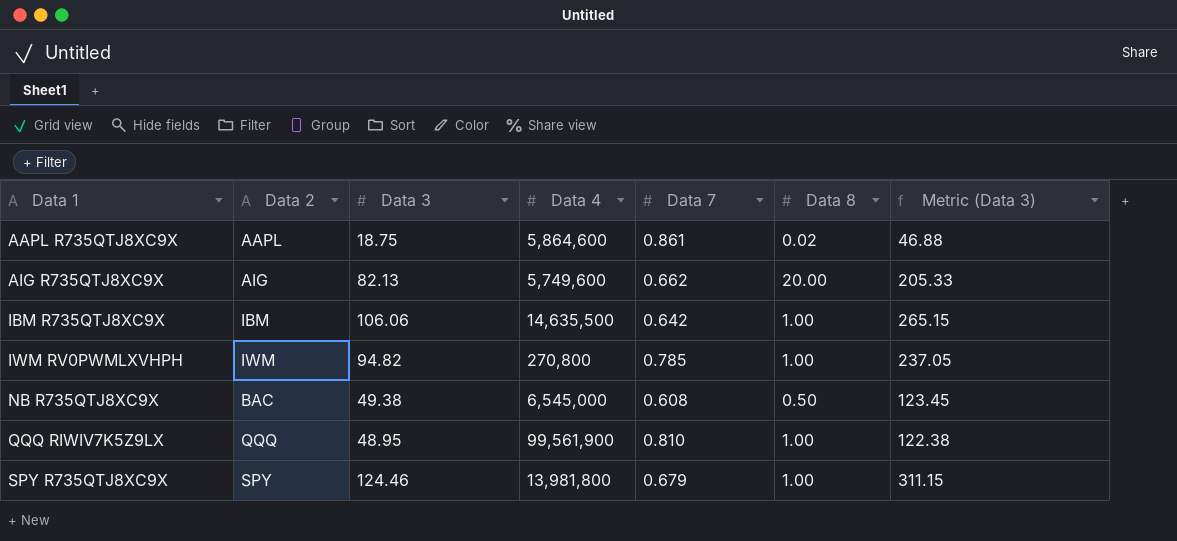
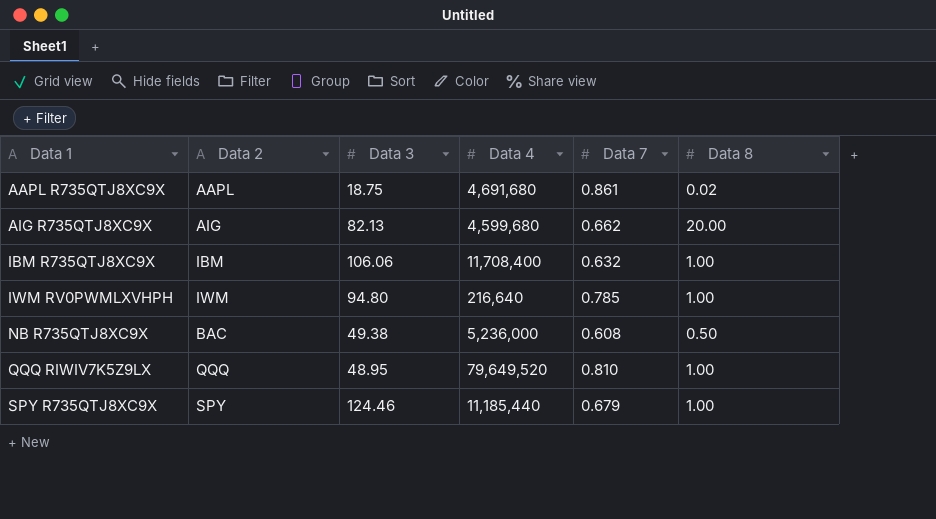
column Metric (Data 3) | formula: [Data 3] * 2.5 -> none
AAPL R735QTJ8XC9X | Data 4: 5,864,600 -> 4,691,680
AIG R735QTJ8XC9X | Data 4: 5,749,600 -> 4,599,680
IBM R735QTJ8XC9X | Data 4: 14,635,500 -> 11,708,400
IBM R735QTJ8XC9X | Data 7: 0.642 -> 0.632
IWM RV0PWMLXVHPH | Data 3: 94.82 -> 94.80
IWM RV0PWMLXVHPH | Data 4: 270,800 -> 216,640
NB R735QTJ8XC9X | Data 4: 6,545,000 -> 5,236,000
QQQ RIWIV7K5Z9LX | Data 4: 99,561,900 -> 79,649,520
SPY R735QTJ8XC9X | Data 4: 13,981,800 -> 11,185,440

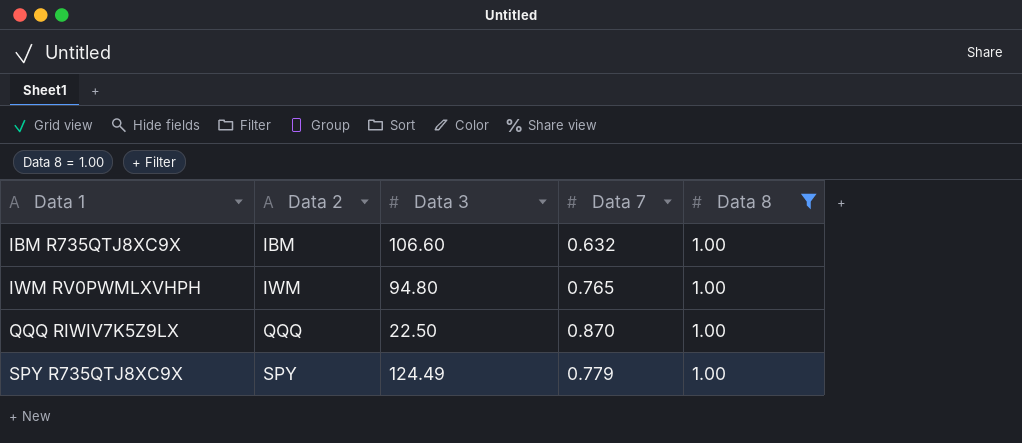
filter: none -> Data 8 = 1.00
column Data 4 | position: 4 -> none
IBM R735QTJ8XC9X | Data 3: 106.06 -> 106.60
IWM RV0PWMLXVHPH | Data 7: 0.785 -> 0.765
QQQ RIWIV7K5Z9LX | Data 3: 48.95 -> 22.50
QQQ RIWIV7K5Z9LX | Data 7: 0.810 -> 0.870
SPY R735QTJ8XC9X | Data 3: 124.46 -> 124.49
SPY R735QTJ8XC9X | Data 7: 0.679 -> 0.779

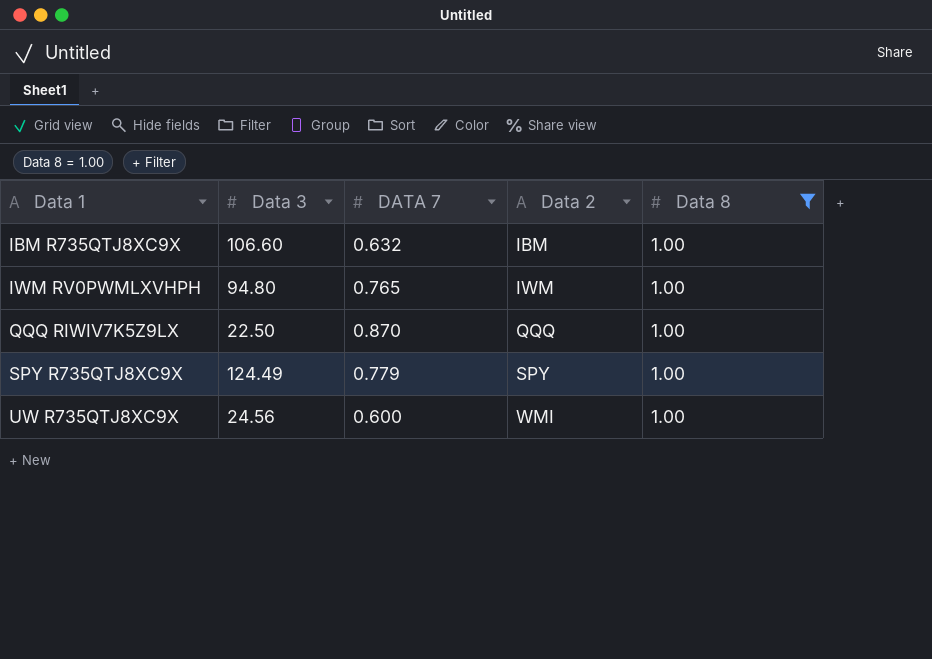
column name: Data 7 -> DATA 7
column Data 2 | position: 2 -> 4
row UW R735QTJ8XC9X: none -> 24.56 | 0.600 | WMI | 1.00

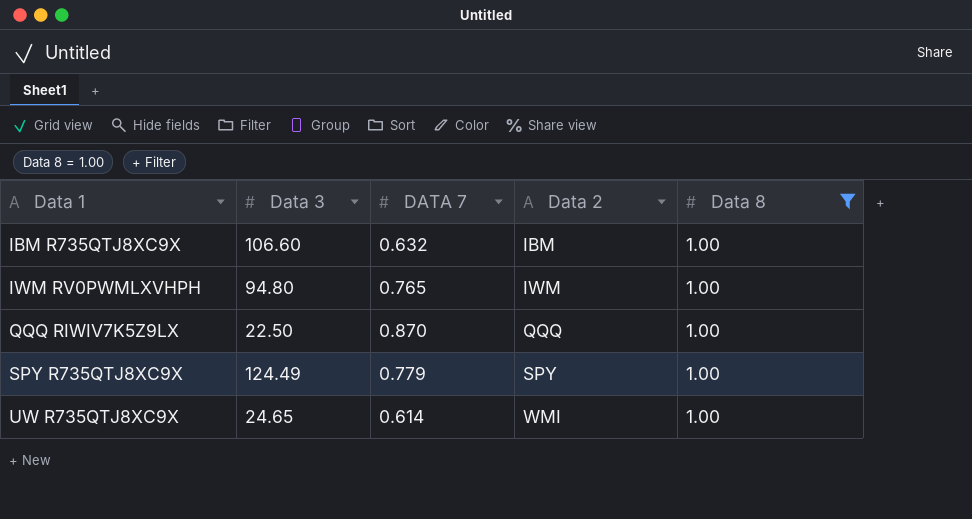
UW R735QTJ8XC9X | Data 3: 24.56 -> 24.65
UW R735QTJ8XC9X | DATA 7: 0.600 -> 0.614

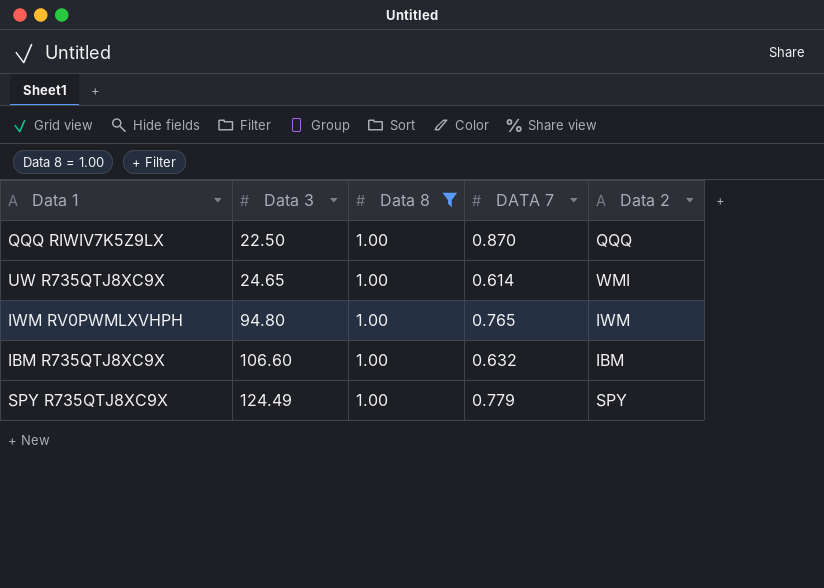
row order: Data 1 ascending -> Data 3 ascending
column Data 8 | position: 5 -> 3

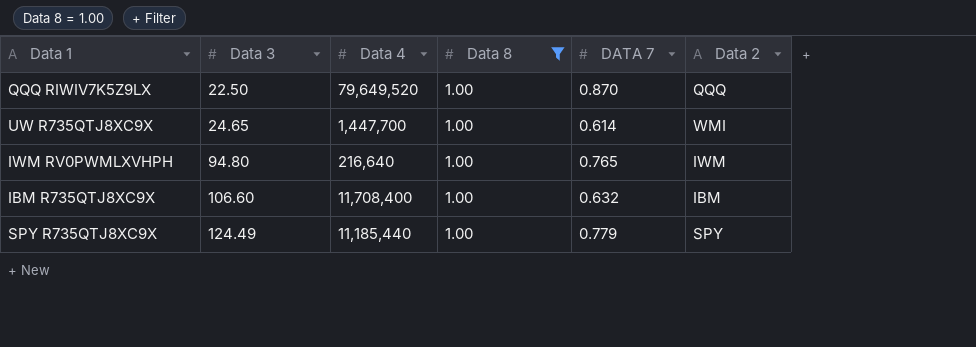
column Data 4 | position: none -> 3

